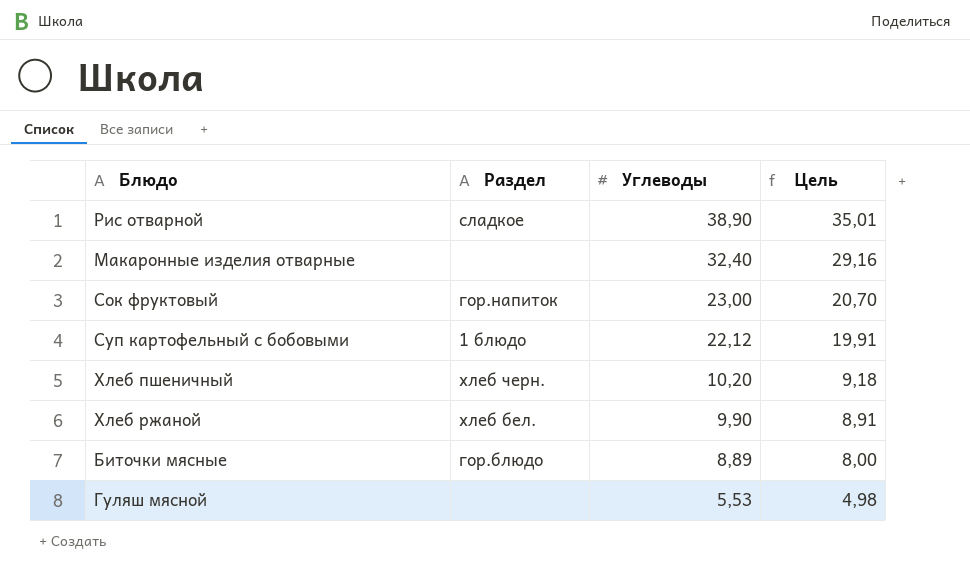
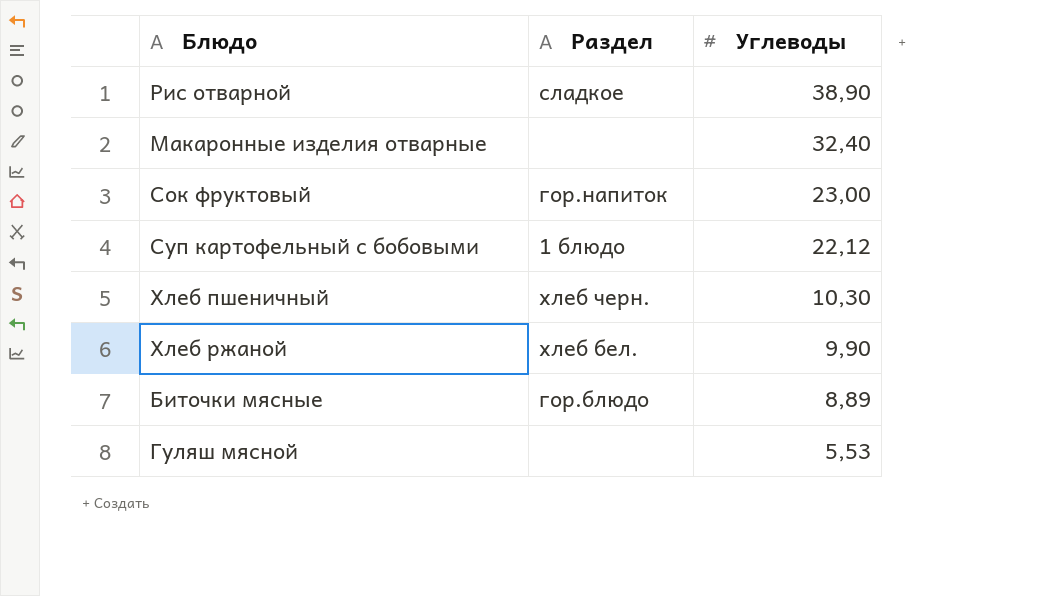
column Цель | formula: [Углеводы] * 0,9 -> none
Хлеб пшеничный | Углеводы: 10,20 -> 10,30

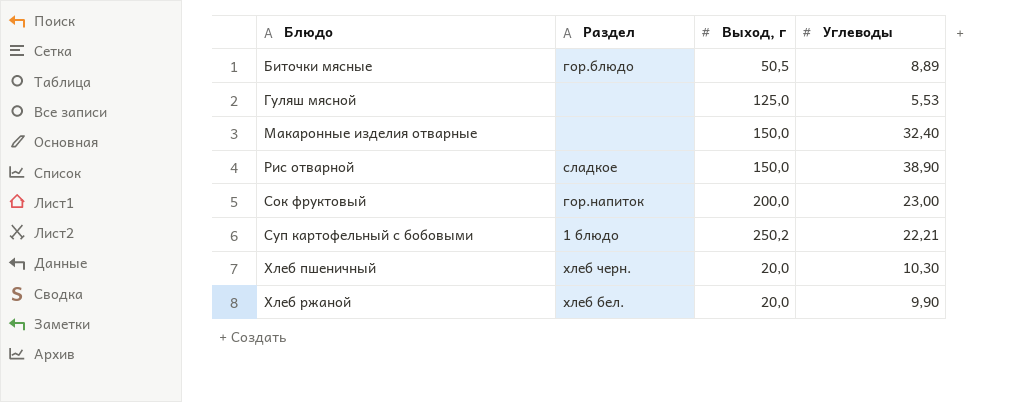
row order: Углеводы descending -> Блюдо ascending
column Выход, г | position: none -> 3
Суп картофельный с бобовыми | Углеводы: 22,12 -> 22,21

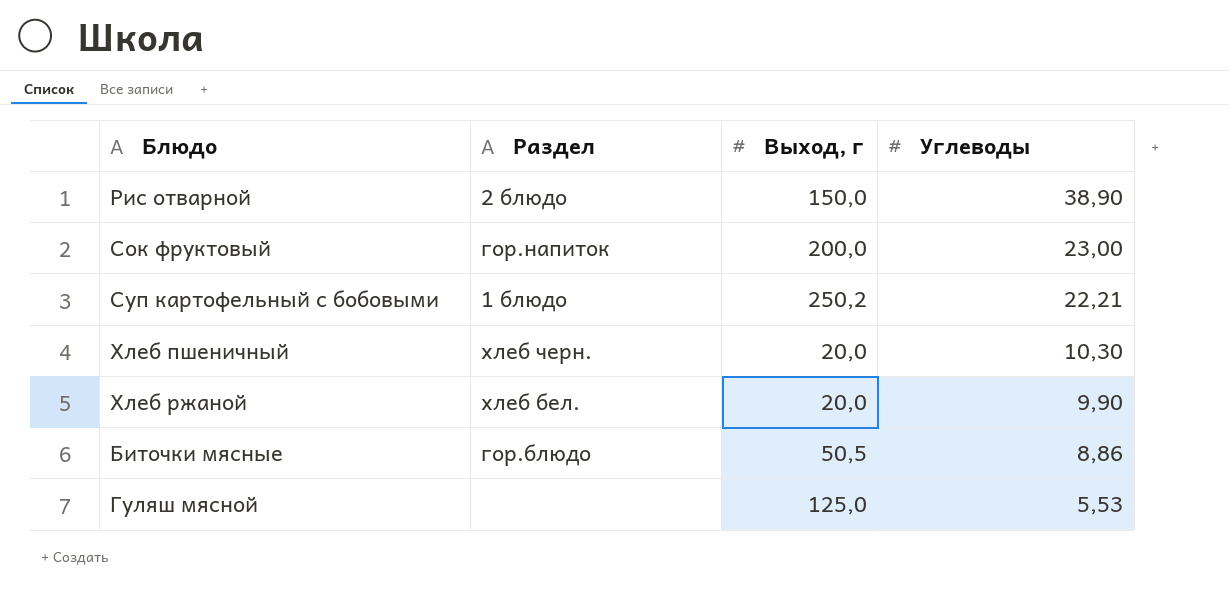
row order: Блюдо ascending -> Углеводы descending
row Макаронные изделия отварные: none | 150,0 | 32,40 -> none
Рис отварной | Раздел: сладкое -> 2 блюдо
Биточки мясные | Углеводы: 8,89 -> 8,86

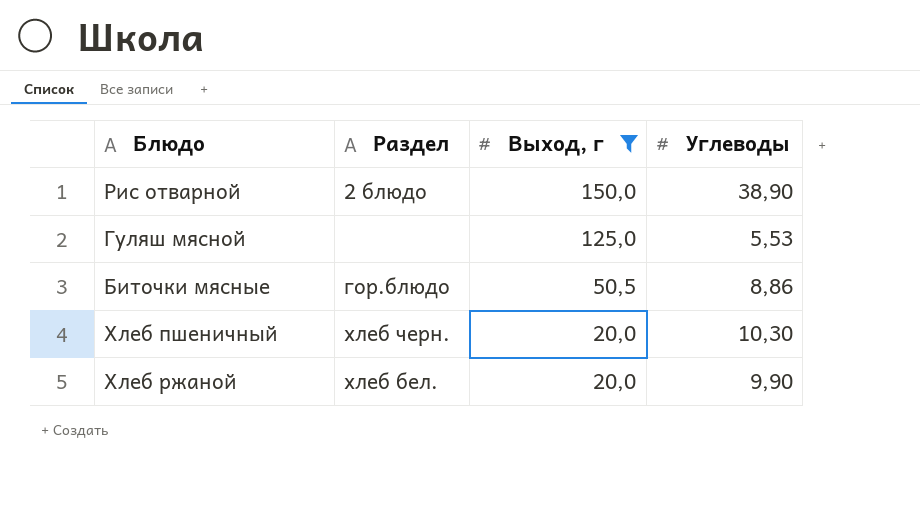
filter: none -> Выход, г <= 150,0
row order: Углеводы descending -> Выход, г descending

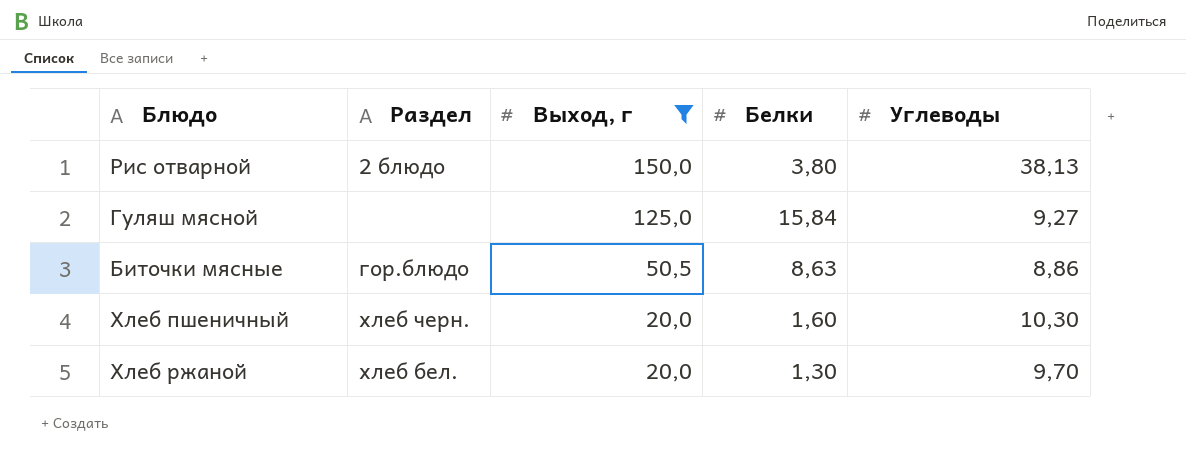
column Белки | position: none -> 4
Рис отварной | Углеводы: 38,90 -> 38,13
Гуляш мясной | Углеводы: 5,53 -> 9,27
Хлеб ржаной | Углеводы: 9,90 -> 9,70

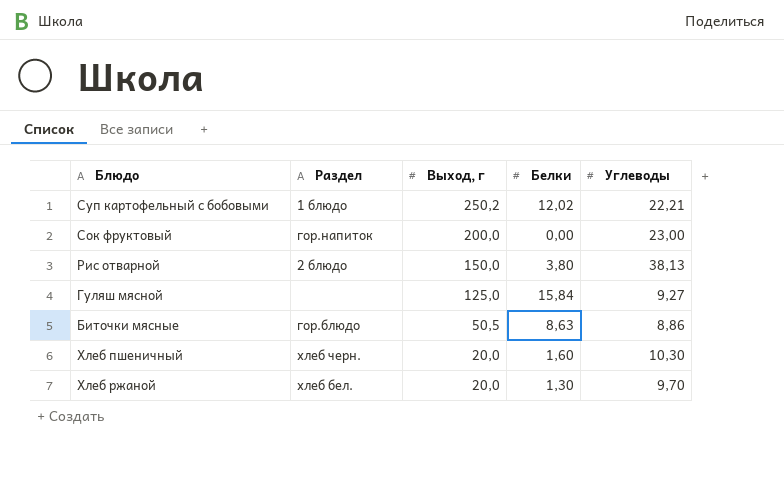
filter: Выход, г <= 150,0 -> none

